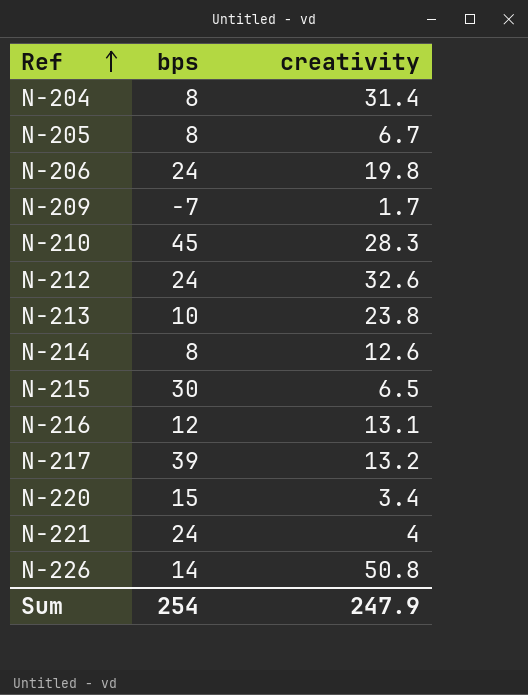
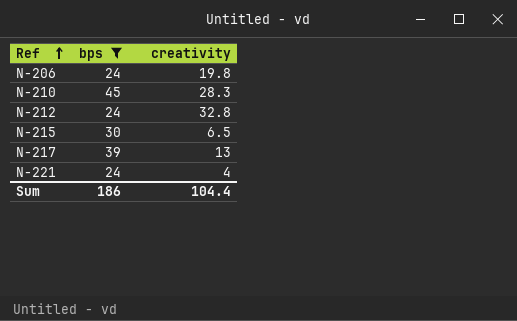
filter: none -> bps >= 24
N-212 | creativity: 32.6 -> 32.8
N-217 | creativity: 13.2 -> 13
Sum | bps: 254 -> 186
Sum | creativity: 247.9 -> 104.4

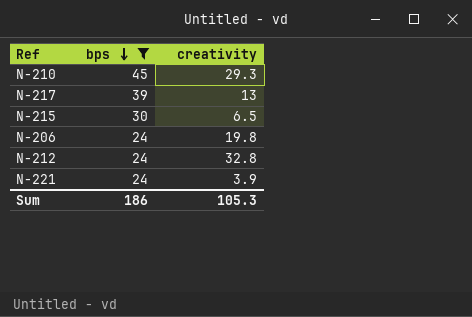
row order: Ref ascending -> bps descending
N-210 | creativity: 28.3 -> 29.3
N-221 | creativity: 4 -> 3.9
Sum | creativity: 104.4 -> 105.3

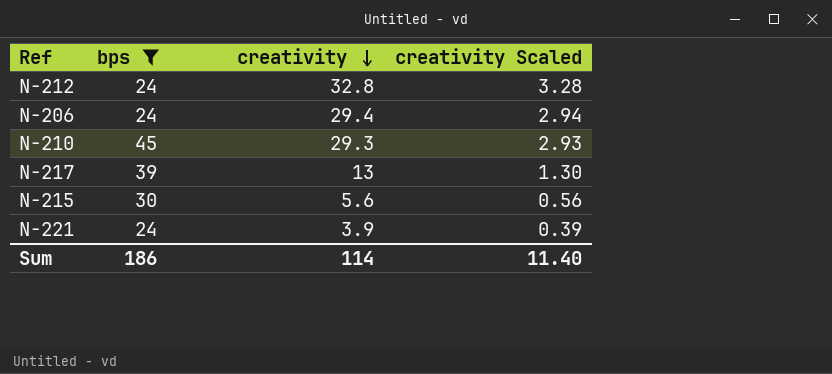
row order: bps descending -> creativity descending
column creativity Scaled | formula: none -> [creativity] * 0.1
N-206 | creativity: 19.8 -> 29.4
N-215 | creativity: 6.5 -> 5.6
Sum | creativity: 105.3 -> 114

